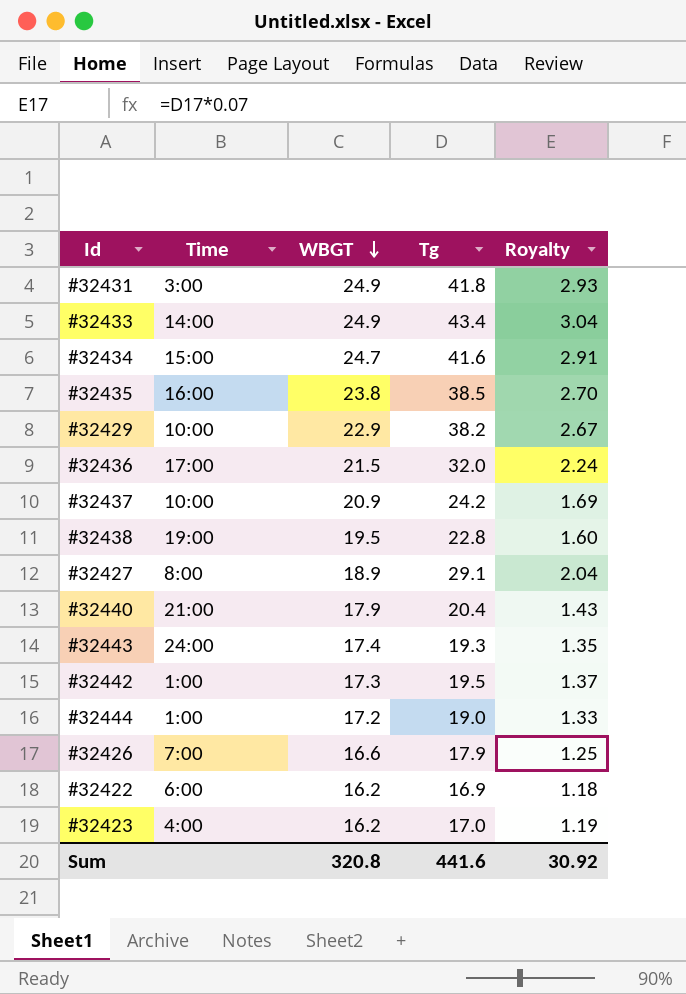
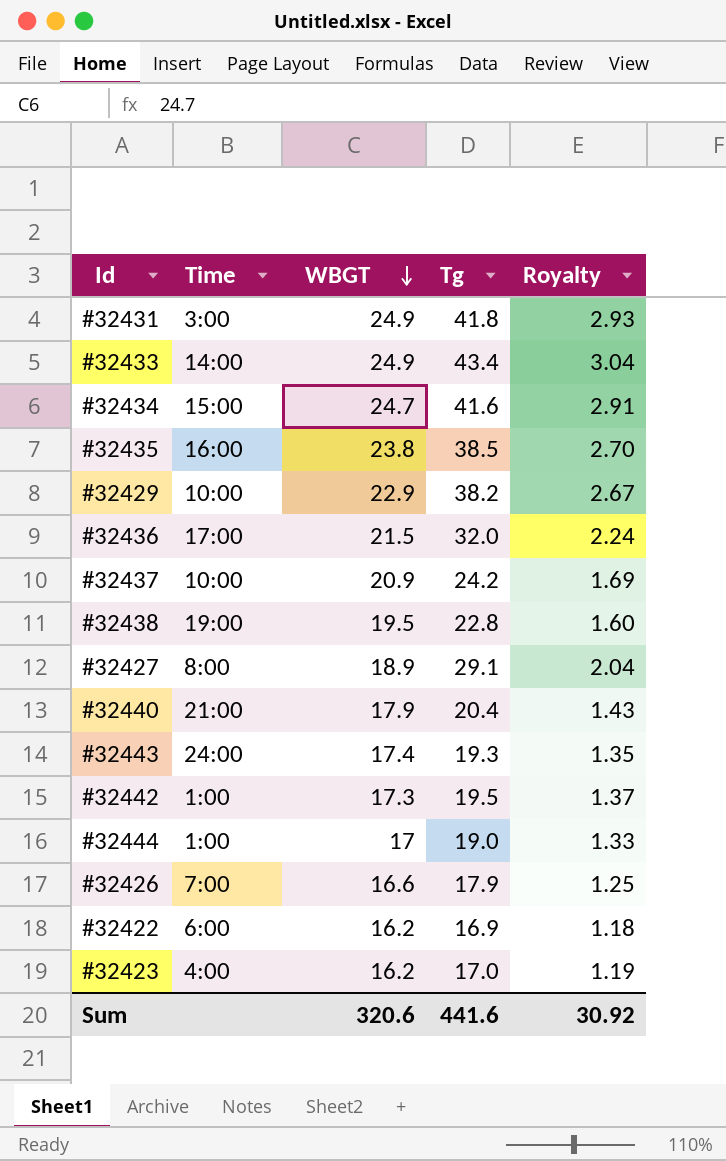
#32444 | WBGT: 17.2 -> 17
Sum | WBGT: 320.8 -> 320.6

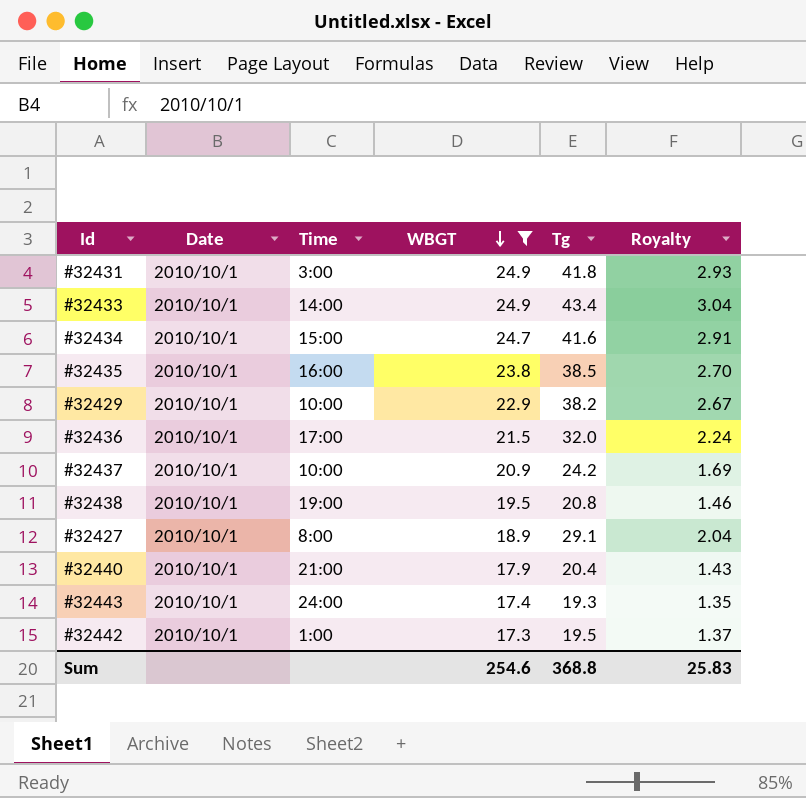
filter: none -> WBGT >= 17.3
column Date | position: none -> 2
#32438 | Tg: 22.8 -> 20.8
#32438 | Royalty: 1.60 -> 1.46
Sum | WBGT: 320.6 -> 254.6
Sum | Tg: 441.6 -> 368.8
Sum | Royalty: 30.92 -> 25.83

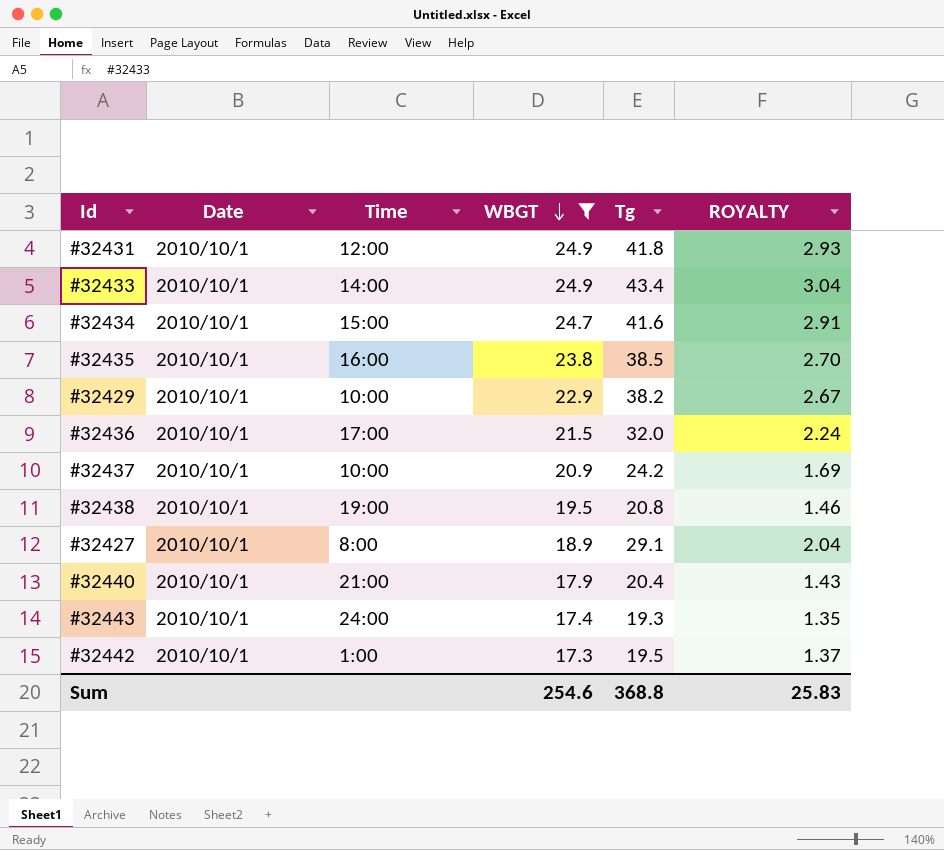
column name: Royalty -> ROYALTY
#32431 | Time: 3:00 -> 12:00

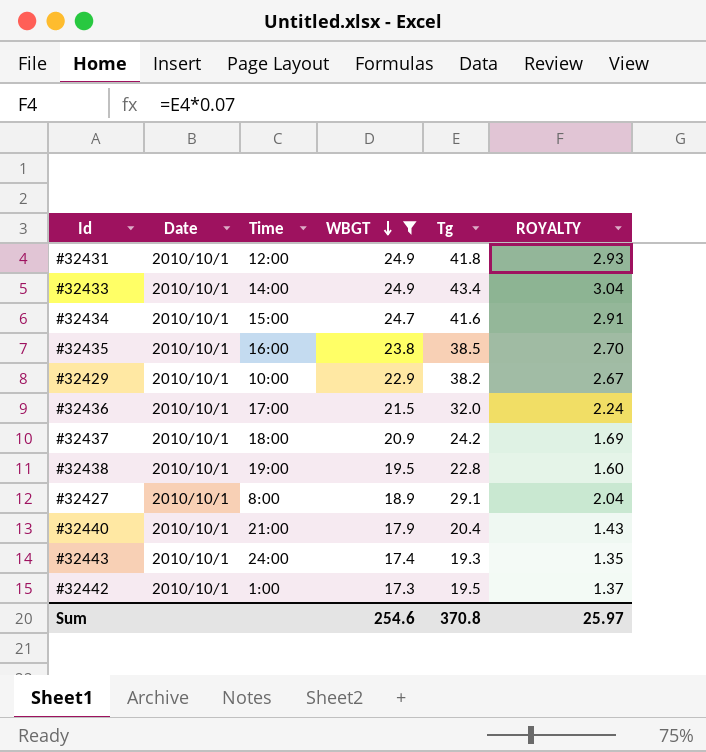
#32437 | Time: 10:00 -> 18:00
#32438 | Tg: 20.8 -> 22.8
#32438 | ROYALTY: 1.46 -> 1.60
Sum | Tg: 368.8 -> 370.8
Sum | ROYALTY: 25.83 -> 25.97

